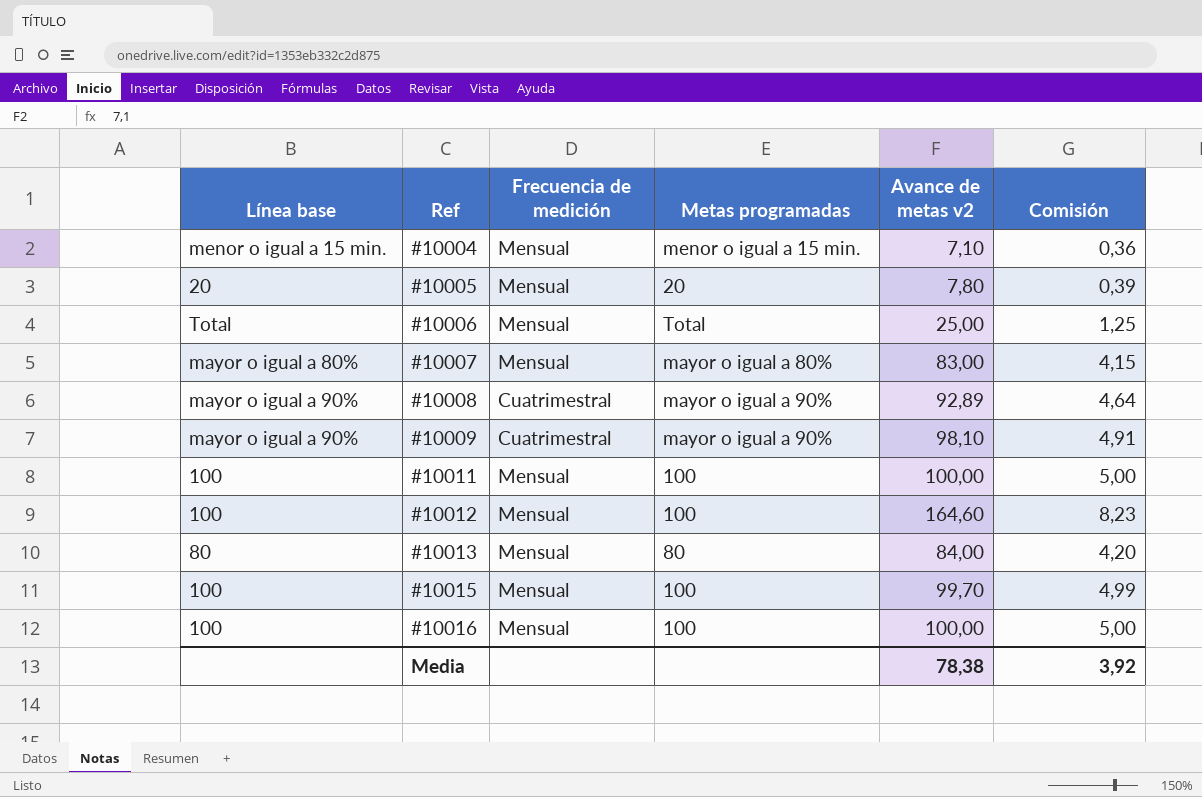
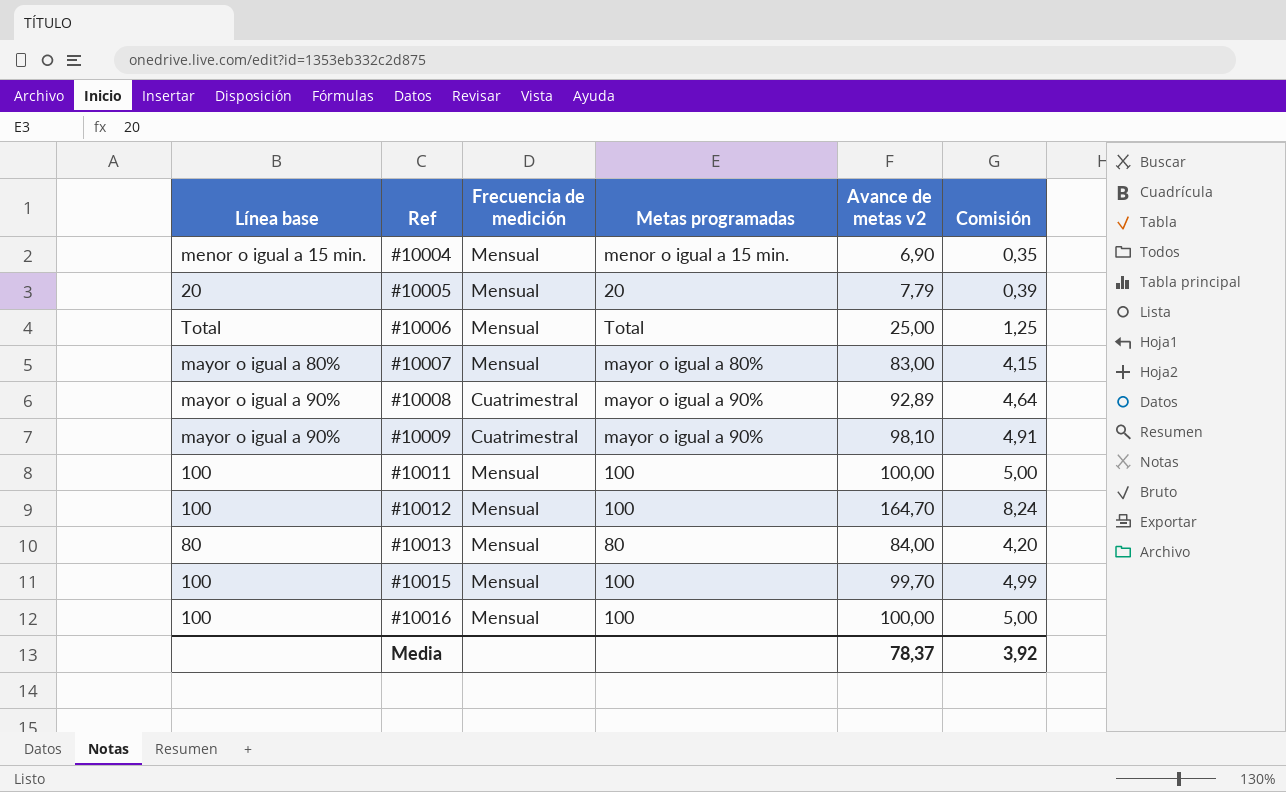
#10004 | Avance de metas v2: 7,10 -> 6,90
#10004 | Comisión: 0,36 -> 0,35
#10005 | Avance de metas v2: 7,80 -> 7,79
#10012 | Avance de metas v2: 164,60 -> 164,70
#10012 | Comisión: 8,23 -> 8,24
Media | Avance de metas v2: 78,38 -> 78,37

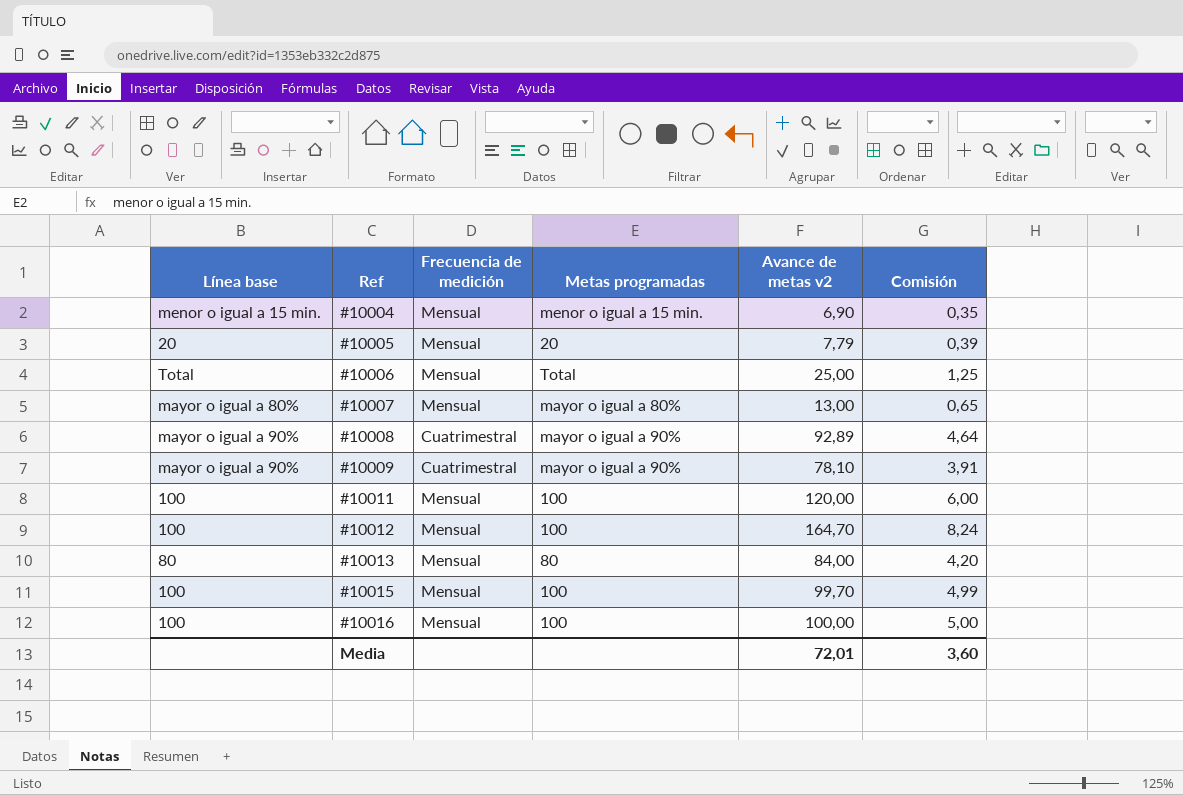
#10007 | Avance de metas v2: 83,00 -> 13,00
#10007 | Comisión: 4,15 -> 0,65
#10009 | Avance de metas v2: 98,10 -> 78,10
#10009 | Comisión: 4,91 -> 3,91
#10011 | Avance de metas v2: 100,00 -> 120,00
#10011 | Comisión: 5,00 -> 6,00
Media | Avance de metas v2: 78,37 -> 72,01
Media | Comisión: 3,92 -> 3,60

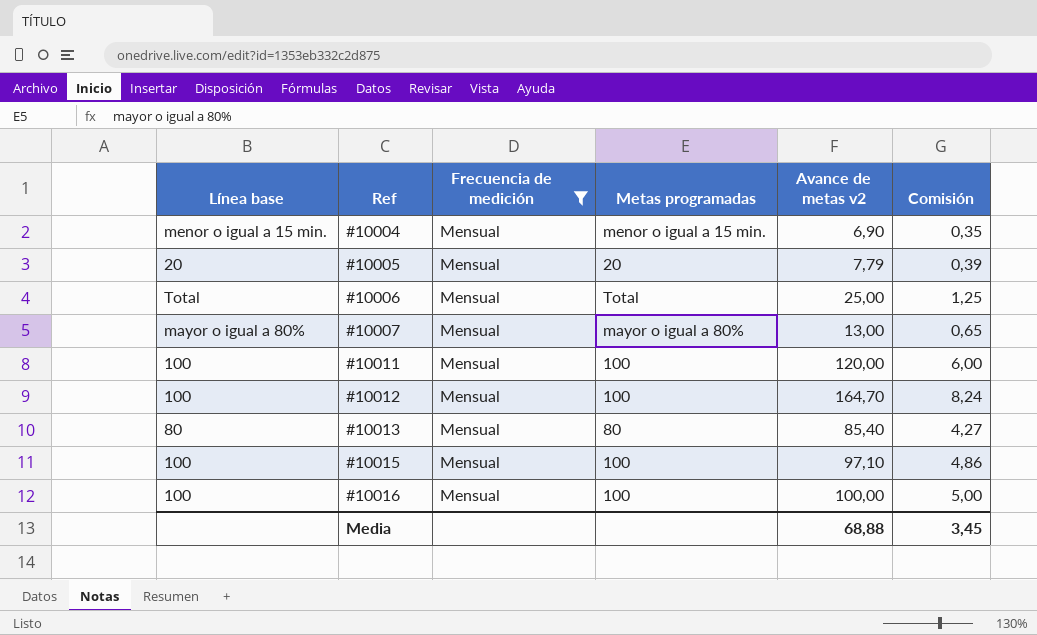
filter: none -> Frecuencia de medición = Mensual
#10013 | Avance de metas v2: 84,00 -> 85,40
#10013 | Comisión: 4,20 -> 4,27
#10015 | Avance de metas v2: 99,70 -> 97,10
#10015 | Comisión: 4,99 -> 4,86
Media | Avance de metas v2: 72,01 -> 68,88
Media | Comisión: 3,60 -> 3,45

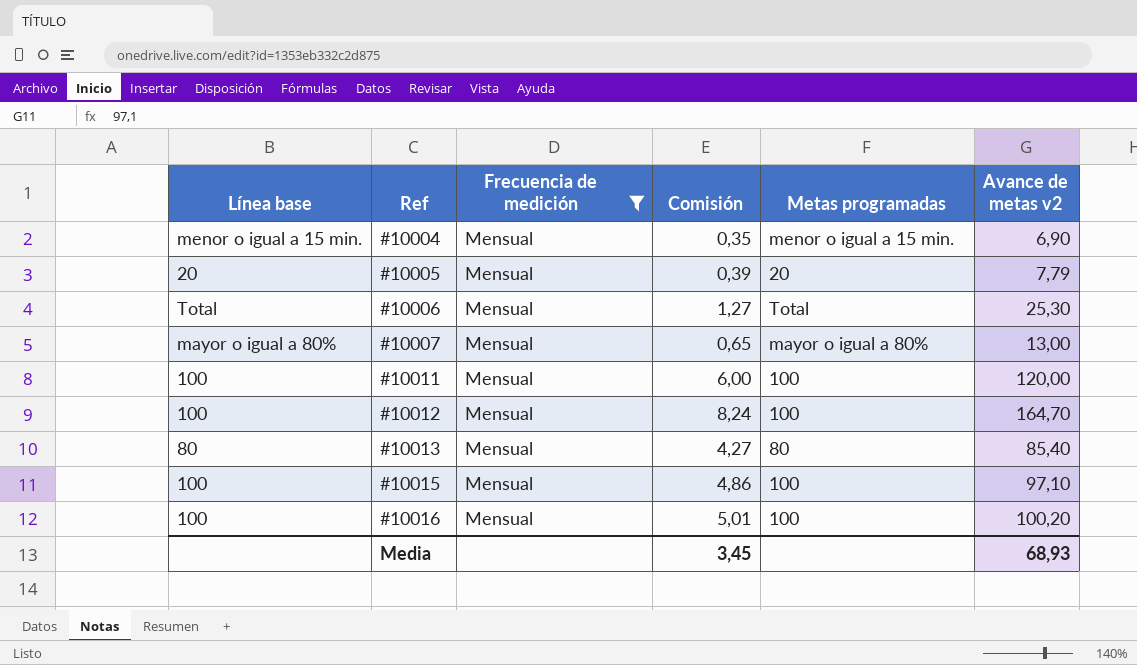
column Comisión | position: 6 -> 4
#10006 | Comisión: 1,25 -> 1,27
#10006 | Avance de metas v2: 25,00 -> 25,30
#10016 | Comisión: 5,00 -> 5,01
#10016 | Avance de metas v2: 100,00 -> 100,20
Media | Avance de metas v2: 68,88 -> 68,93

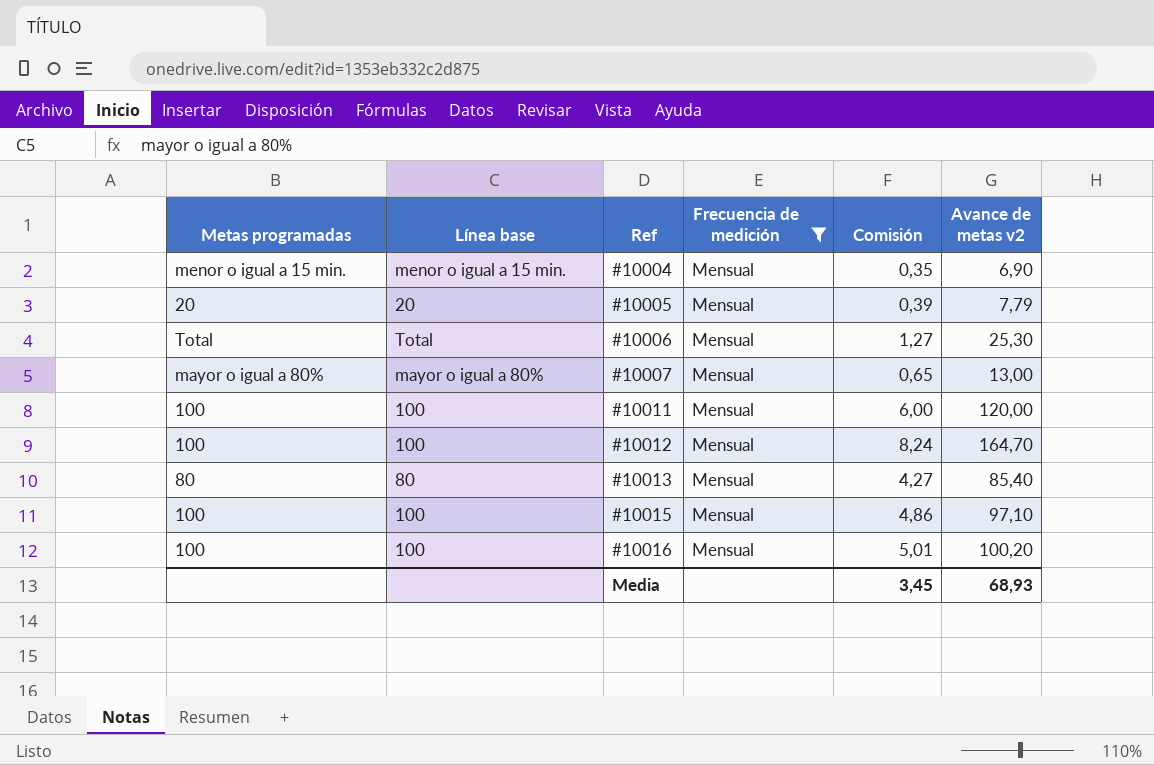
column Metas programadas | position: 5 -> 1

